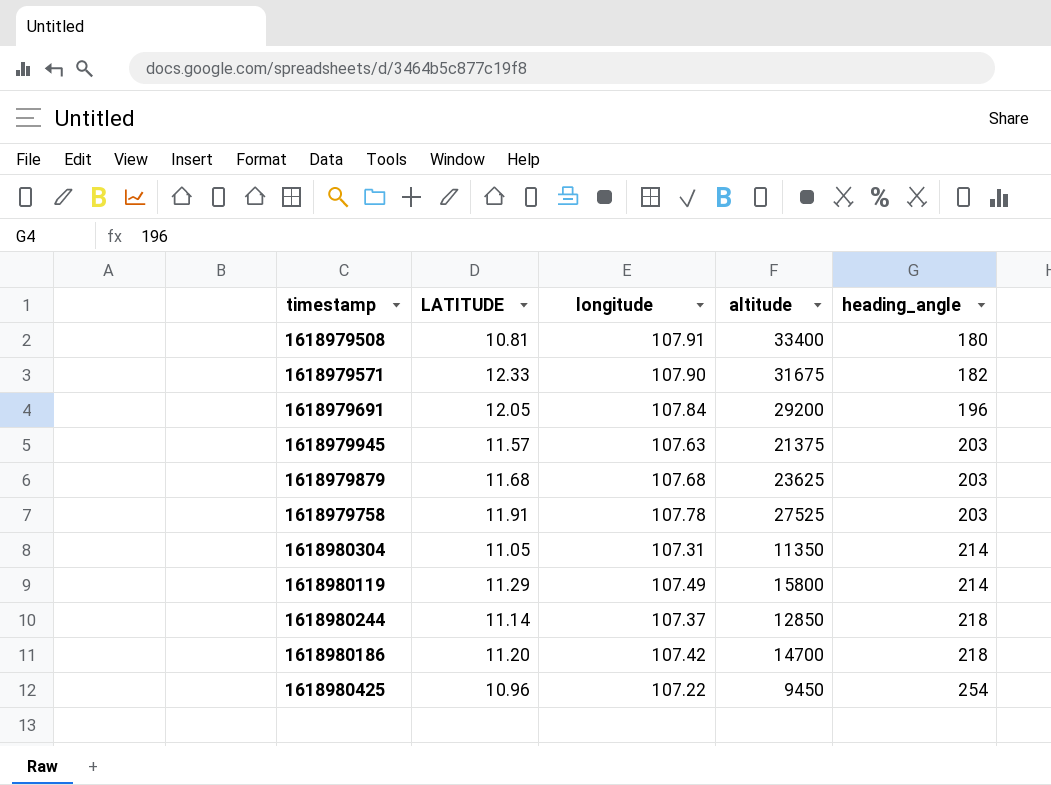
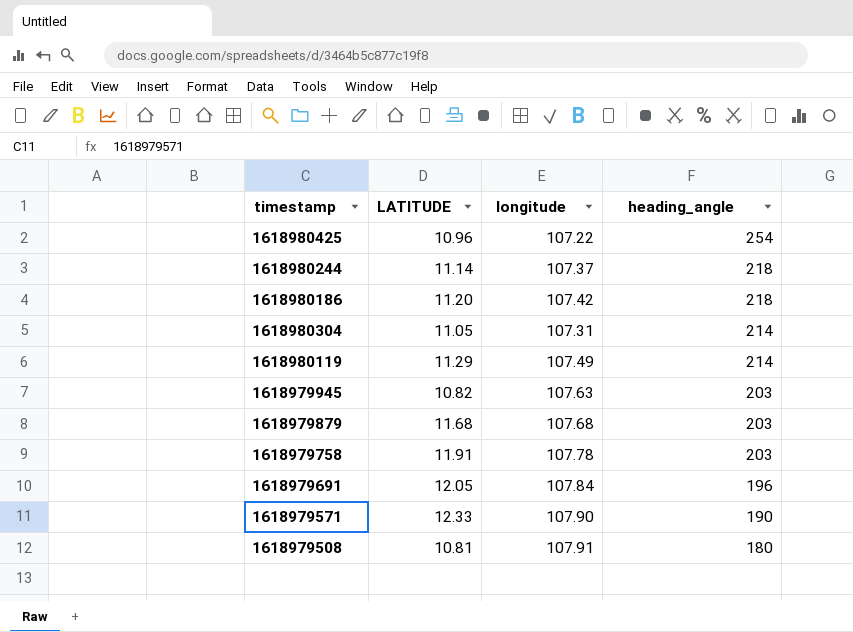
row order: heading_angle ascending -> heading_angle descending
column altitude | position: 4 -> none
1618979945 | LATITUDE: 11.57 -> 10.82
1618979571 | heading_angle: 182 -> 190

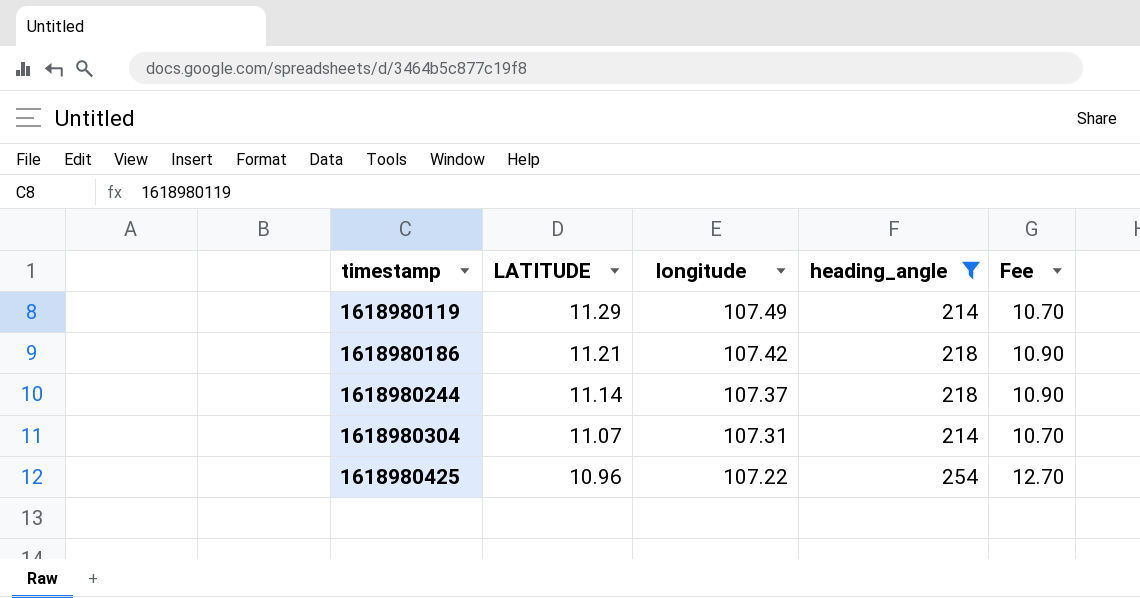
filter: none -> heading_angle >= 214
row order: heading_angle descending -> timestamp ascending
column Fee | formula: none -> [heading_angle] * 0.05
1618980186 | LATITUDE: 11.20 -> 11.21
1618980304 | LATITUDE: 11.05 -> 11.07

